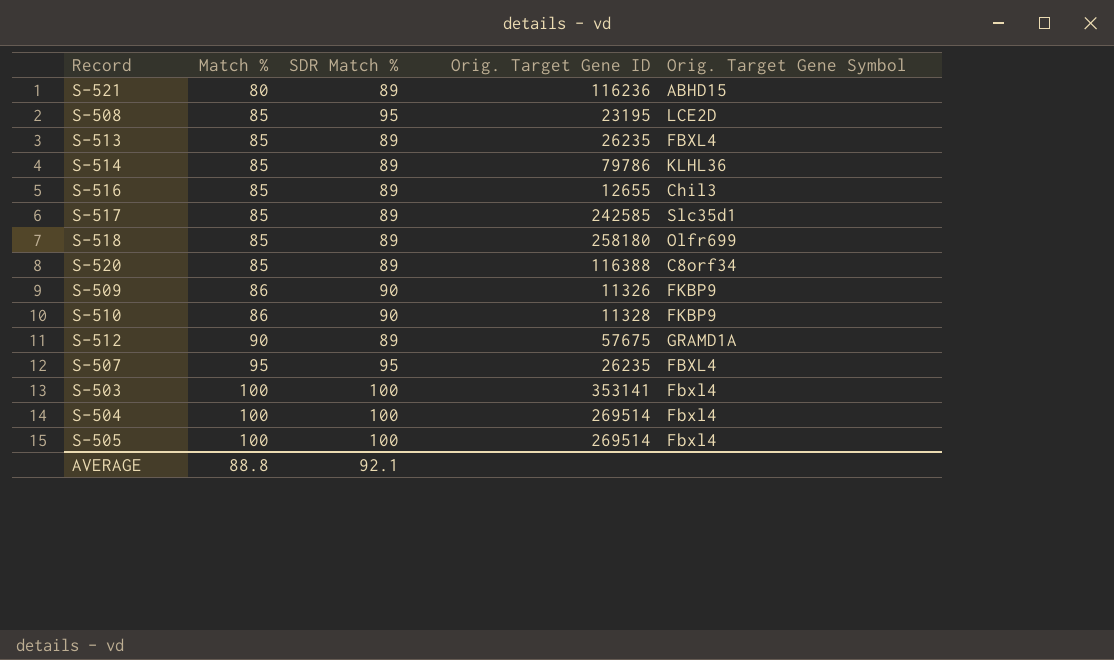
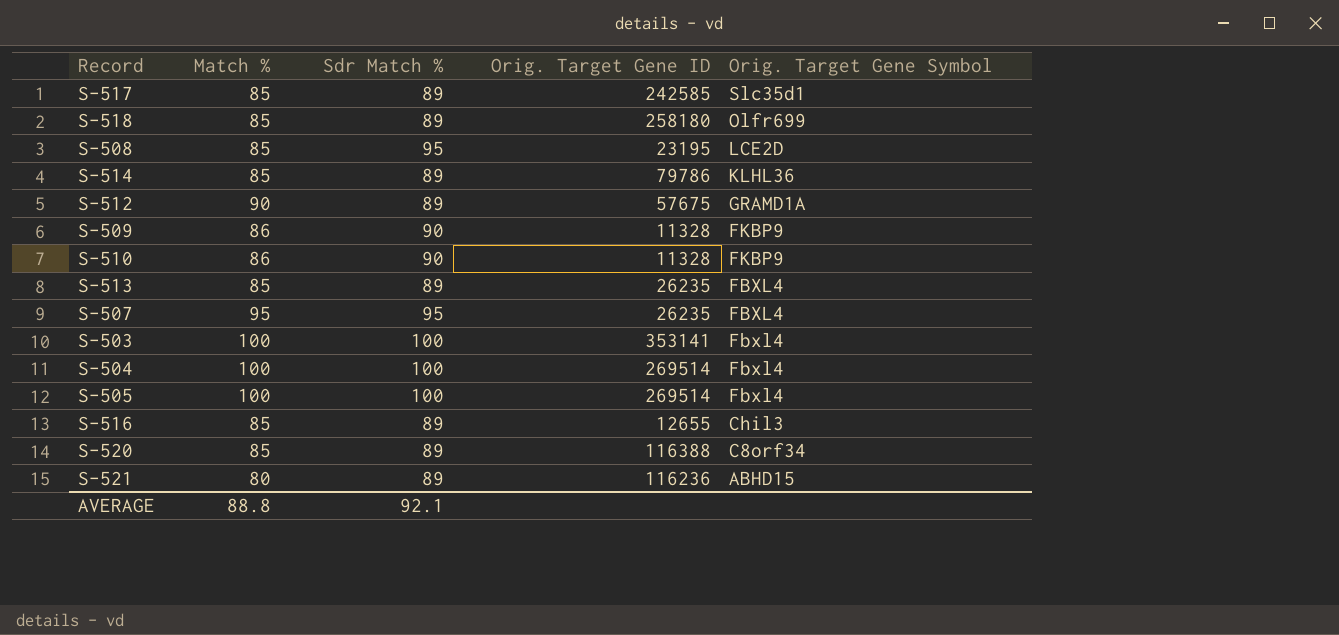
row order: Match % ascending -> Orig. Target Gene Symbol descending
column name: SDR Match % -> Sdr Match %
S-509 | Orig. Target Gene ID: 11326 -> 11328

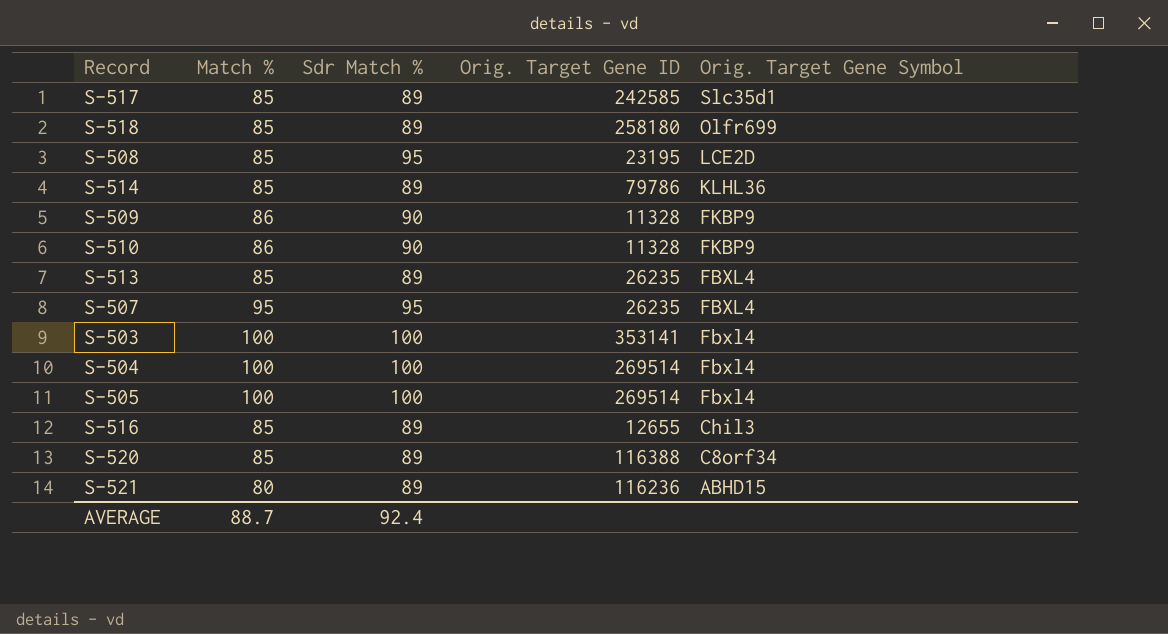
row S-512: 90 | 89 | 57675 | GRAMD1A -> none
AVERAGE | Match %: 88.8 -> 88.7
AVERAGE | Sdr Match %: 92.1 -> 92.4

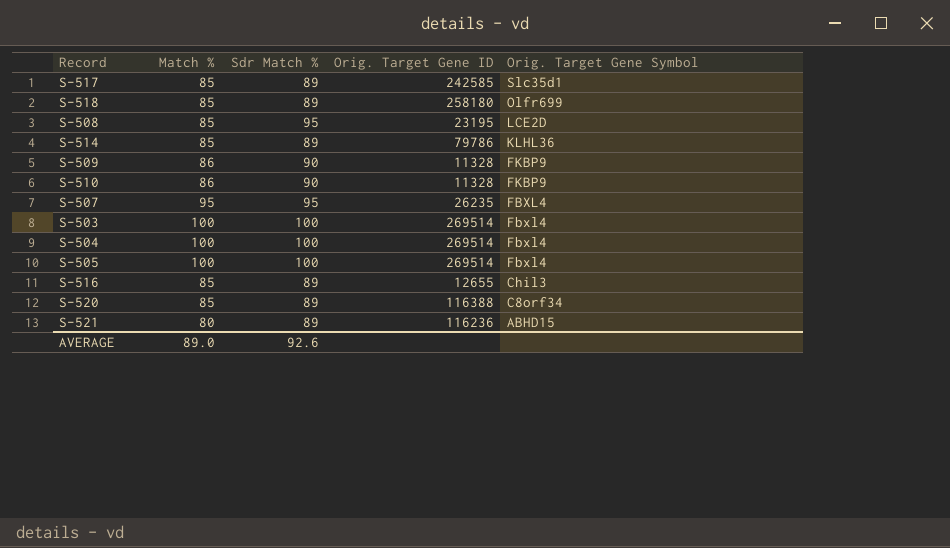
row S-513: 85 | 89 | 26235 | FBXL4 -> none
S-503 | Orig. Target Gene ID: 353141 -> 269514
AVERAGE | Match %: 88.7 -> 89.0
AVERAGE | Sdr Match %: 92.4 -> 92.6

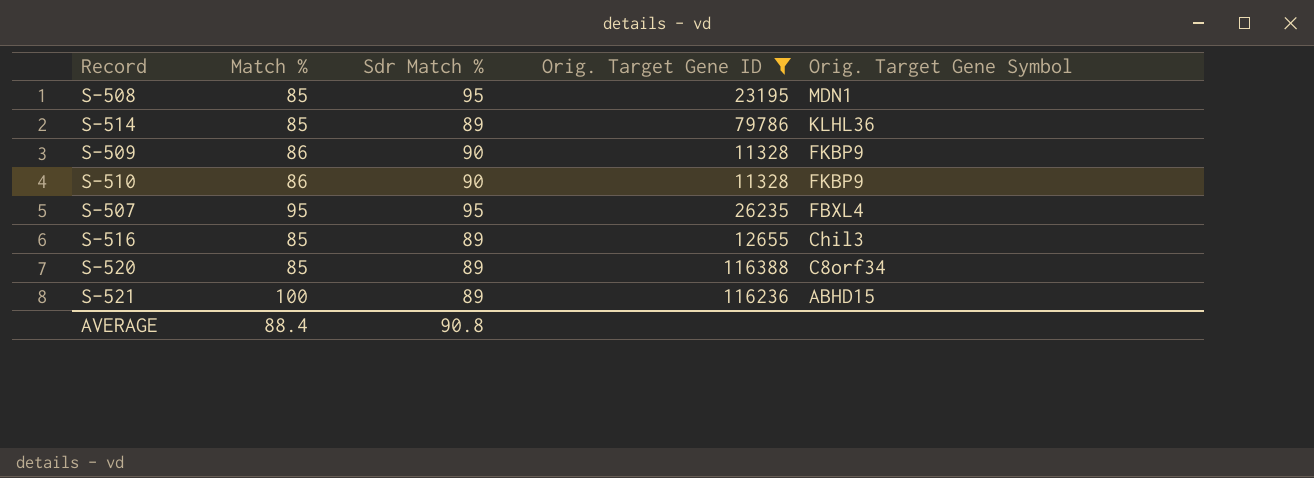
filter: none -> Orig. Target Gene ID <= 116388
S-508 | Orig. Target Gene Symbol: LCE2D -> MDN1
S-521 | Match %: 80 -> 100
AVERAGE | Match %: 89.0 -> 88.4
AVERAGE | Sdr Match %: 92.6 -> 90.8

